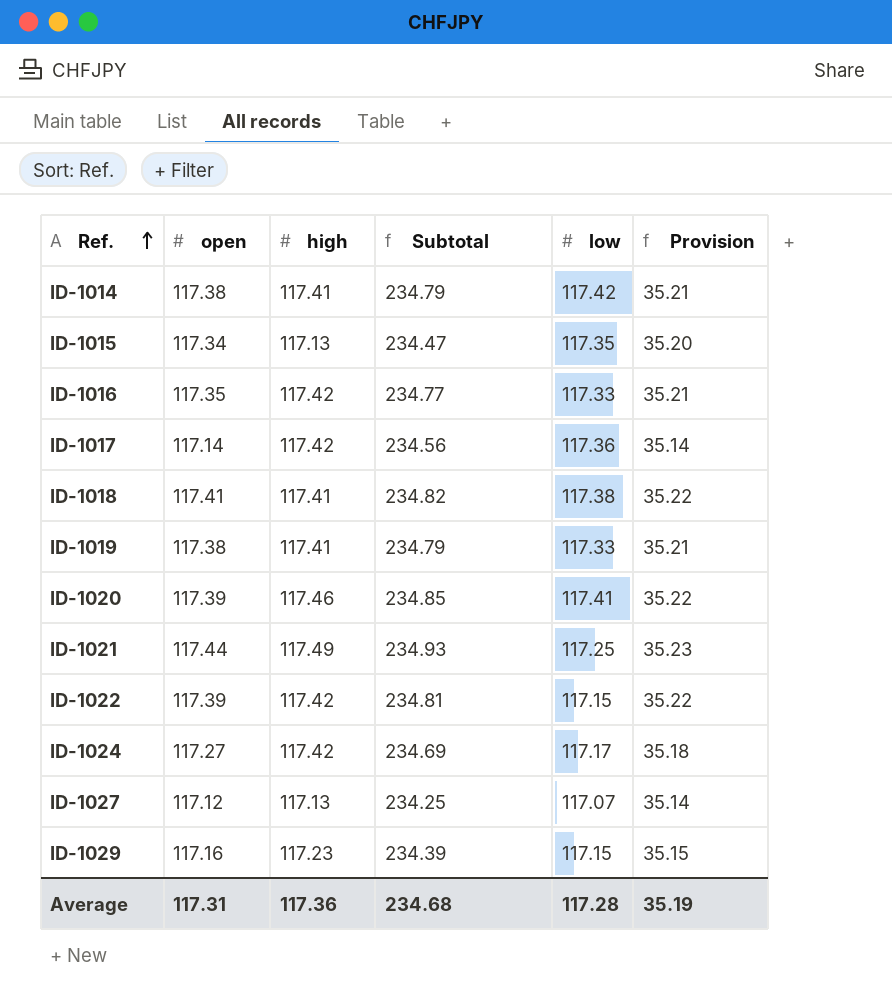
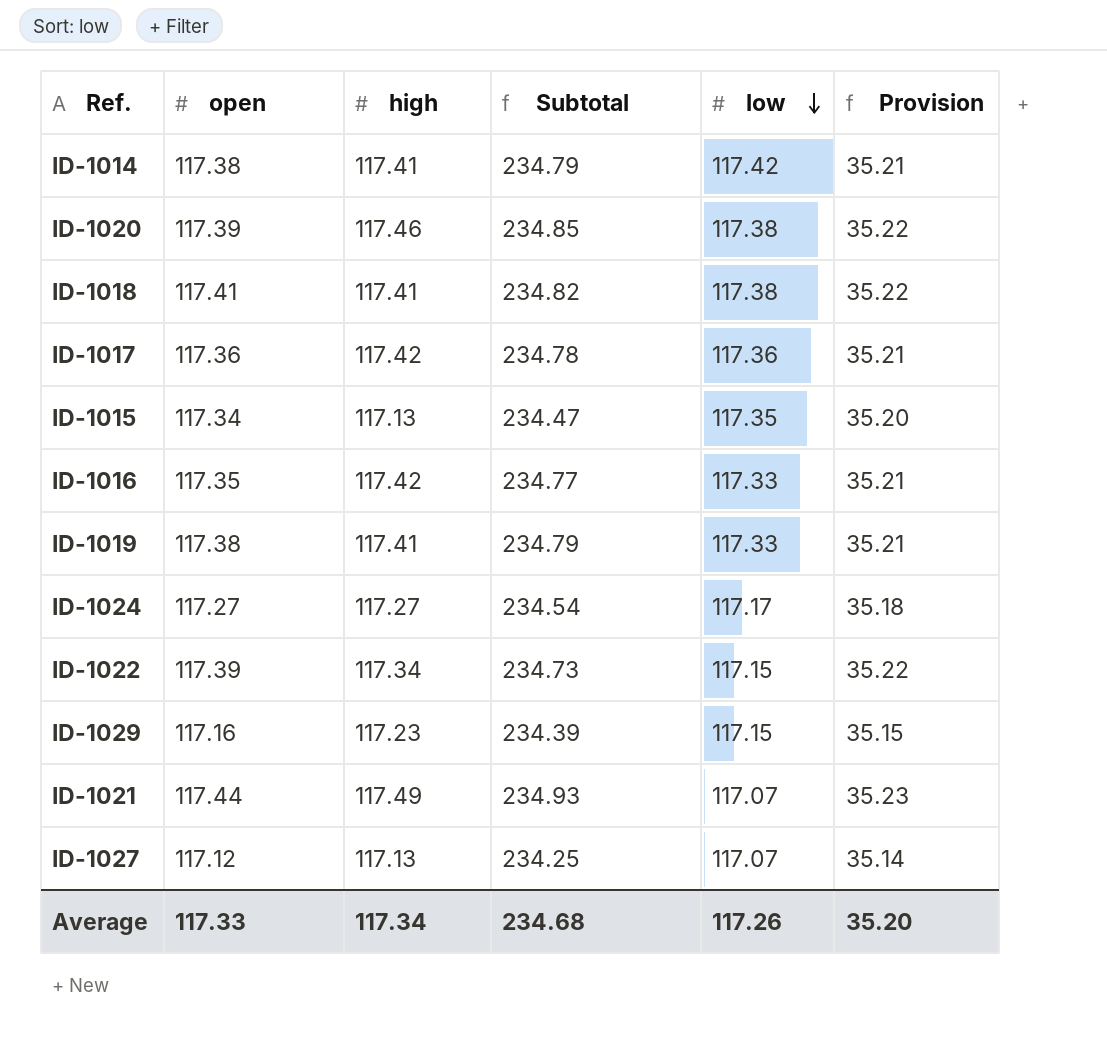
row order: Ref. ascending -> low descending
ID-1020 | low: 117.41 -> 117.38
ID-1017 | open: 117.14 -> 117.36
ID-1017 | Subtotal: 234.56 -> 234.78
ID-1017 | Provision: 35.14 -> 35.21
ID-1024 | high: 117.42 -> 117.27
ID-1024 | Subtotal: 234.69 -> 234.54
ID-1022 | high: 117.42 -> 117.34
ID-1022 | Subtotal: 234.81 -> 234.73
ID-1021 | low: 117.25 -> 117.07
Average | open: 117.31 -> 117.33
Average | high: 117.36 -> 117.34
Average | low: 117.28 -> 117.26
Average | Provision: 35.19 -> 35.20

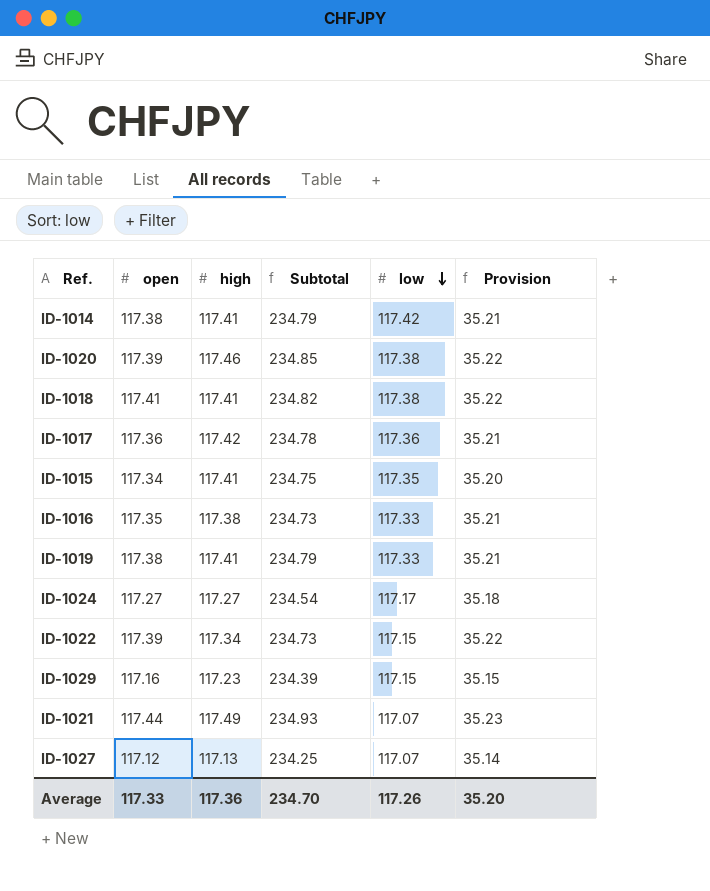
ID-1015 | high: 117.13 -> 117.41
ID-1015 | Subtotal: 234.47 -> 234.75
ID-1016 | high: 117.42 -> 117.38
ID-1016 | Subtotal: 234.77 -> 234.73
Average | high: 117.34 -> 117.36
Average | Subtotal: 234.68 -> 234.70

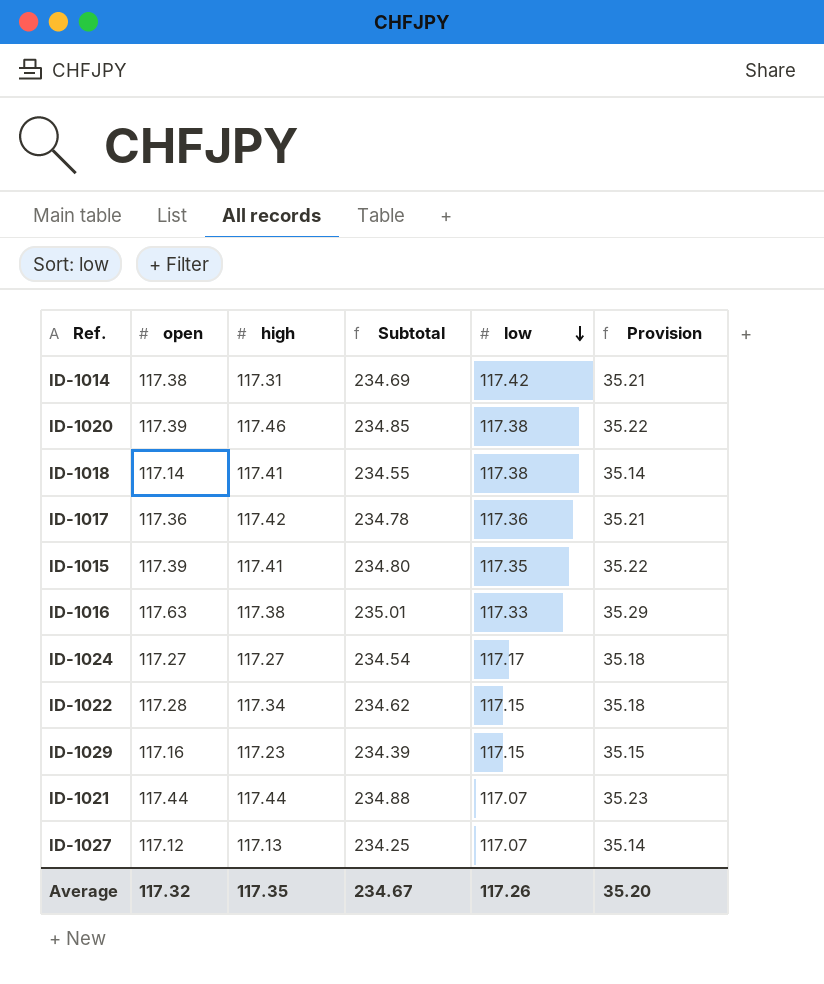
row ID-1019: 117.38 | 117.41 | 234.79 | 117.33 | 35.21 -> none
ID-1014 | high: 117.41 -> 117.31
ID-1014 | Subtotal: 234.79 -> 234.69
ID-1018 | open: 117.41 -> 117.14
ID-1018 | Subtotal: 234.82 -> 234.55
ID-1018 | Provision: 35.22 -> 35.14
ID-1015 | open: 117.34 -> 117.39
ID-1015 | Subtotal: 234.75 -> 234.80
ID-1015 | Provision: 35.20 -> 35.22
ID-1016 | open: 117.35 -> 117.63
ID-1016 | Subtotal: 234.73 -> 235.01
ID-1016 | Provision: 35.21 -> 35.29
ID-1022 | open: 117.39 -> 117.28
ID-1022 | Subtotal: 234.73 -> 234.62
ID-1022 | Provision: 35.22 -> 35.18
ID-1021 | high: 117.49 -> 117.44
ID-1021 | Subtotal: 234.93 -> 234.88
Average | open: 117.33 -> 117.32
Average | high: 117.36 -> 117.35
Average | Subtotal: 234.70 -> 234.67

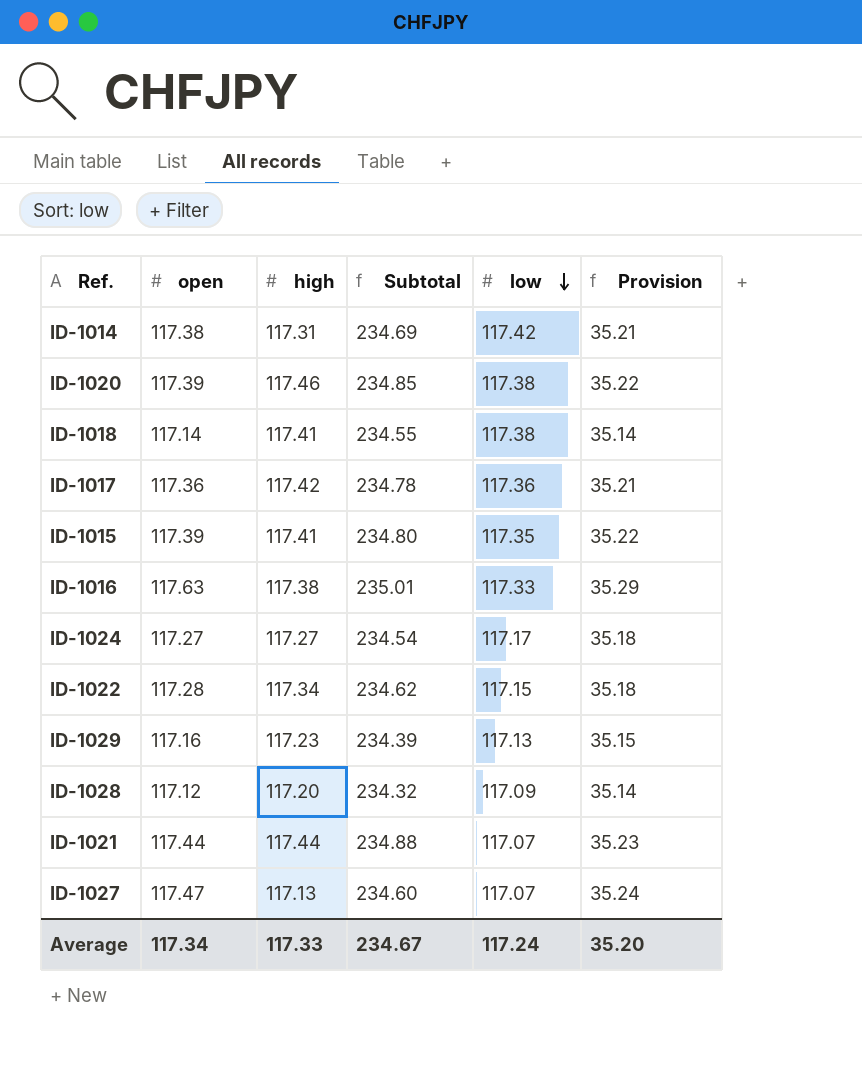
ID-1029 | low: 117.15 -> 117.13
row ID-1028: none -> 117.12 | 117.20 | 234.32 | 117.09 | 35.14
ID-1027 | open: 117.12 -> 117.47
ID-1027 | Subtotal: 234.25 -> 234.60
ID-1027 | Provision: 35.14 -> 35.24
Average | open: 117.32 -> 117.34
Average | high: 117.35 -> 117.33
Average | low: 117.26 -> 117.24

